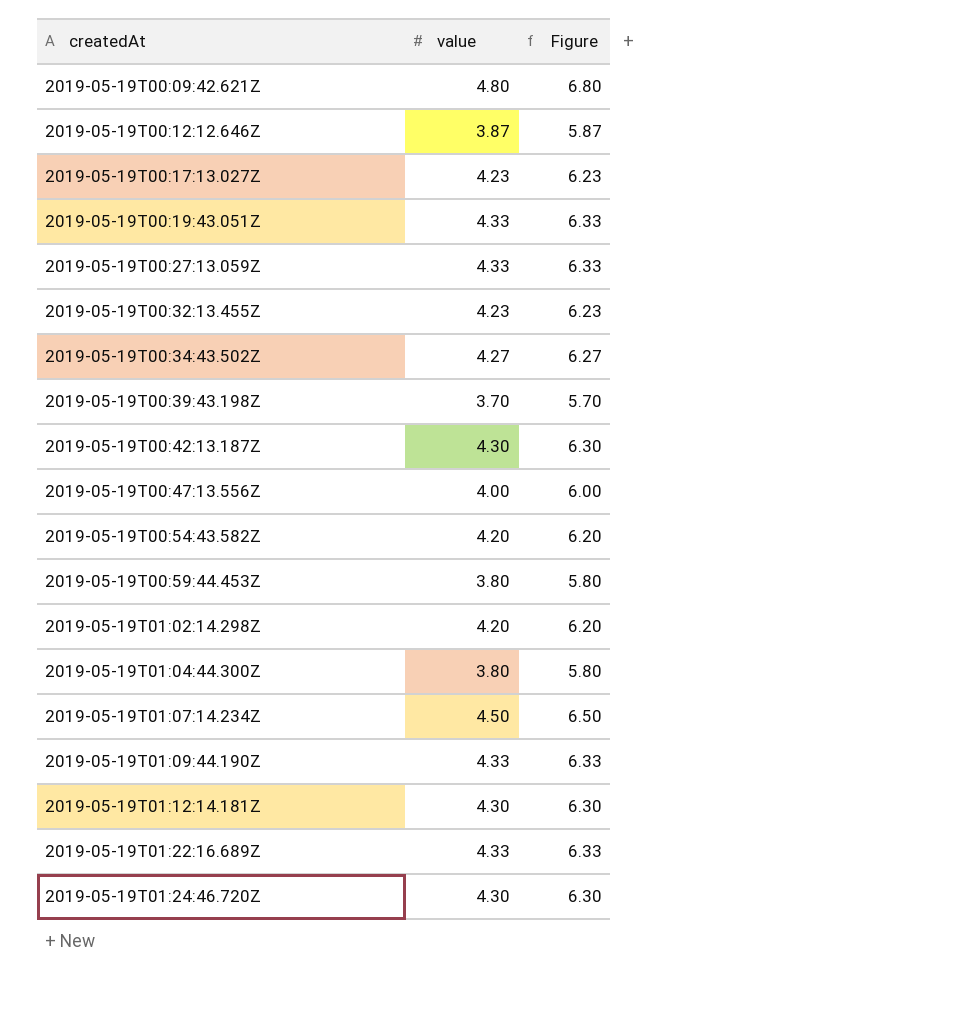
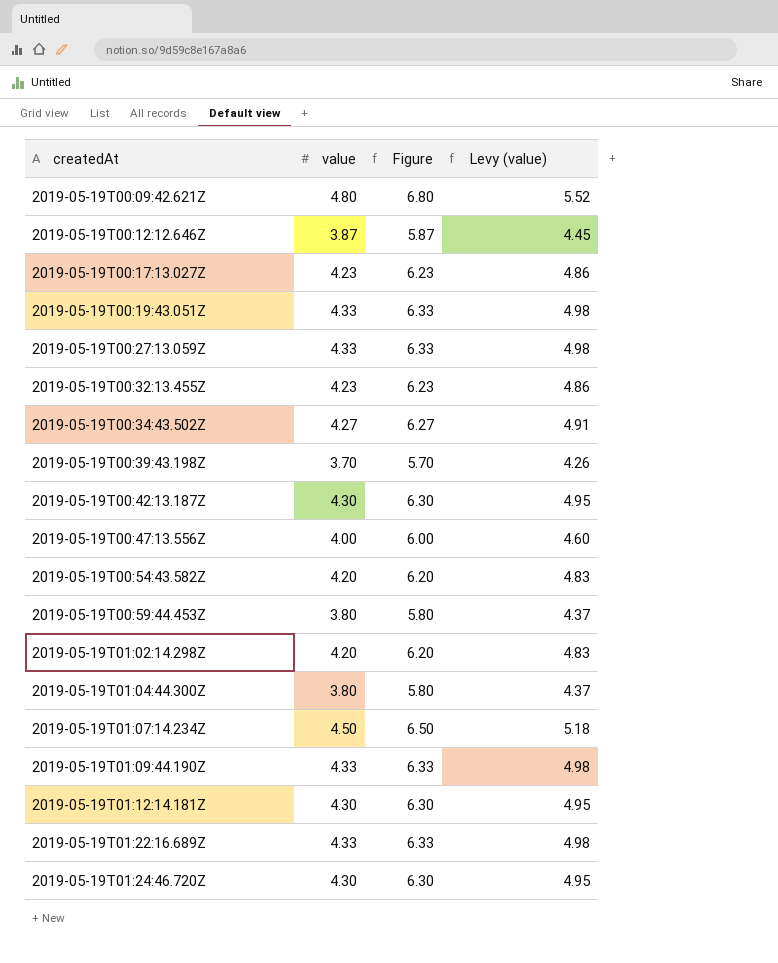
column Levy (value) | formula: none -> [value] * 1.15

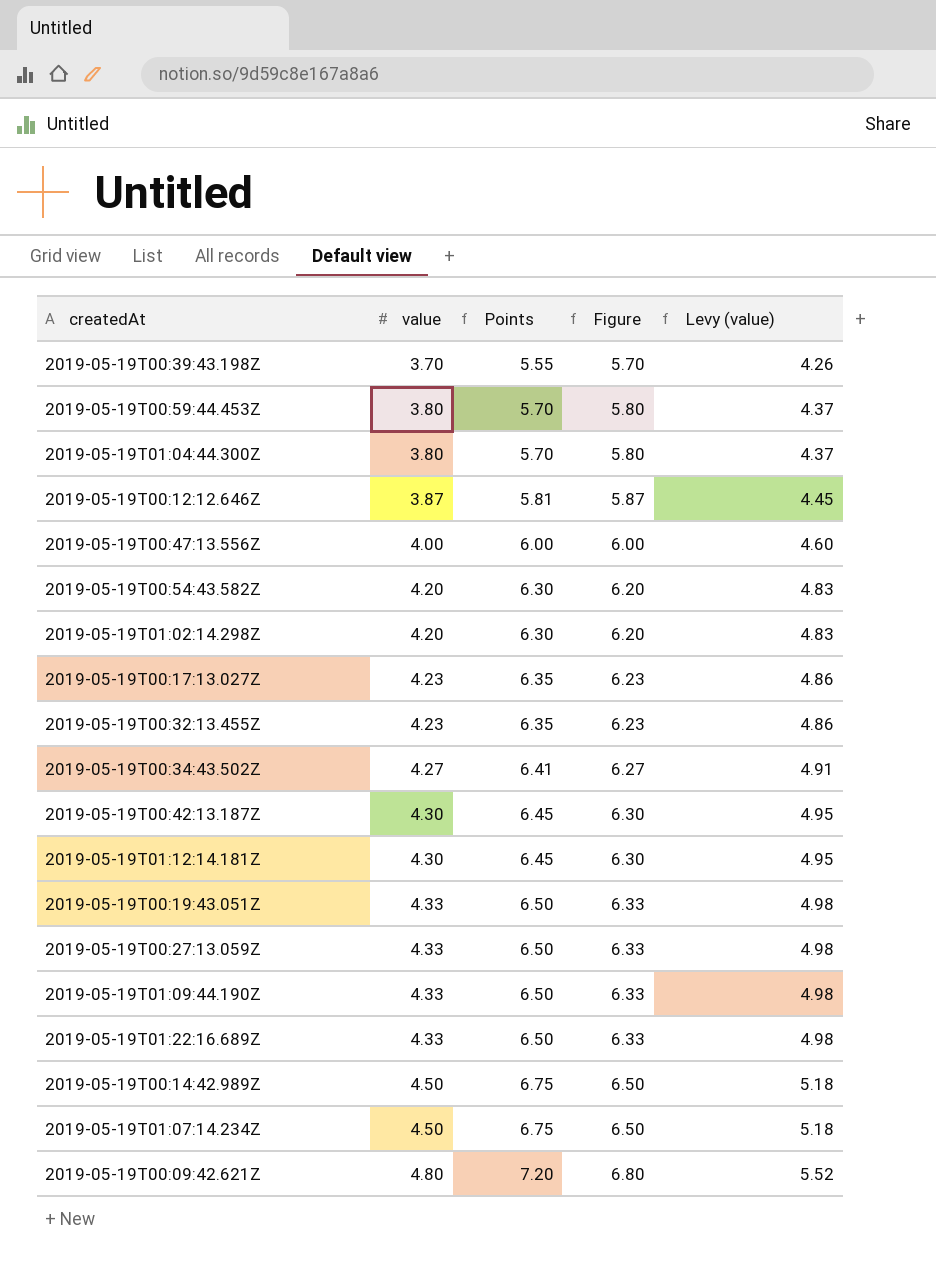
row order: createdAt ascending -> value ascending
column Points | formula: none -> [value] * 1.5
row 2019-05-19T01:24:46.720Z: 4.30 | 6.30 | 4.95 -> none
row 2019-05-19T00:14:42.989Z: none -> 4.50 | 6.75 | 6.50 | 5.18

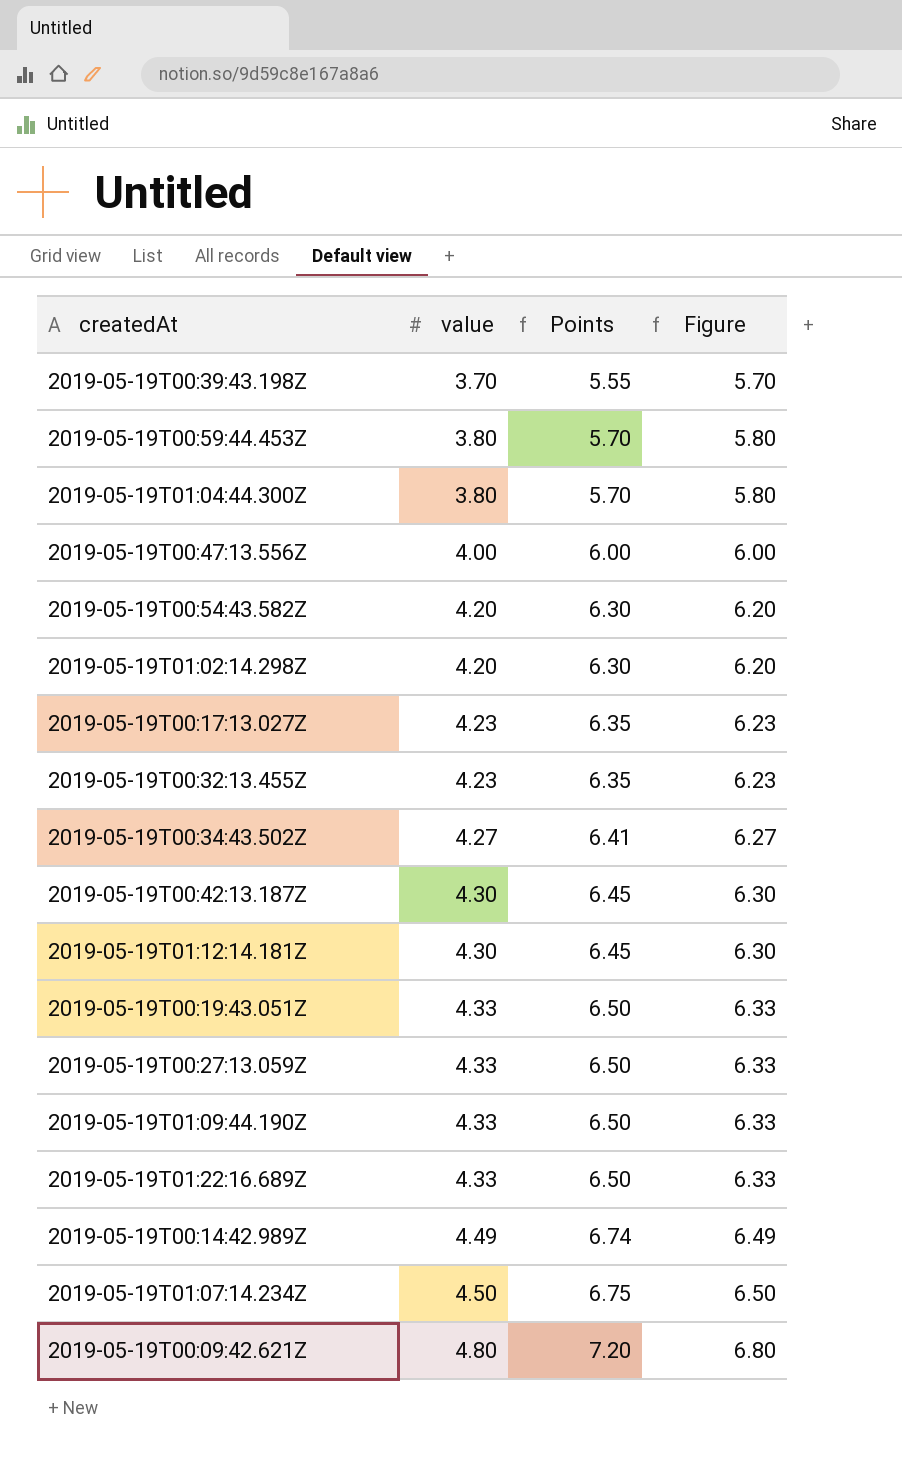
column Levy (value) | formula: [value] * 1.15 -> none
row 2019-05-19T00:12:12.646Z: 3.87 | 5.81 | 5.87 | 4.45 -> none
2019-05-19T00:14:42.989Z | value: 4.50 -> 4.49
2019-05-19T00:14:42.989Z | Points: 6.75 -> 6.74
2019-05-19T00:14:42.989Z | Figure: 6.50 -> 6.49

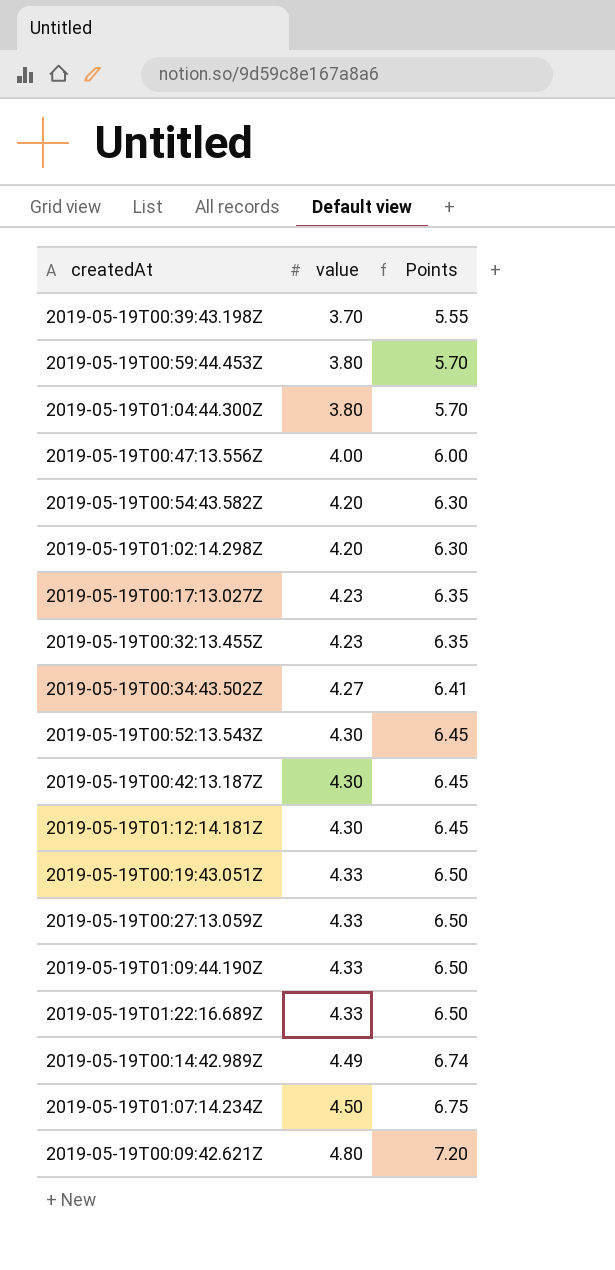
column Figure | formula: [value] + 2 -> none
row 2019-05-19T00:52:13.543Z: none -> 4.30 | 6.45

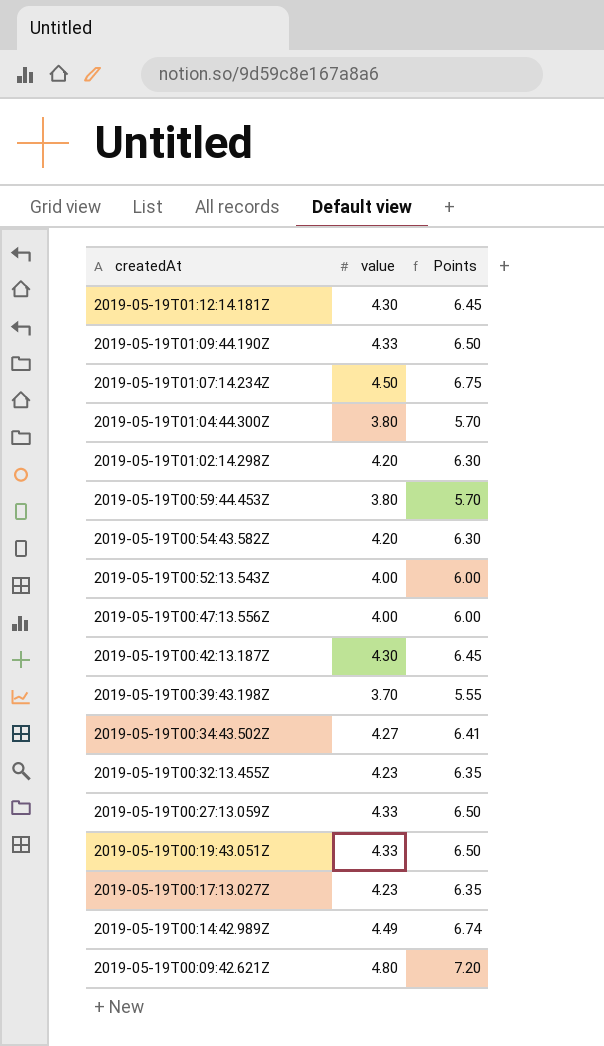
row order: value ascending -> createdAt descending
row 2019-05-19T01:22:16.689Z: 4.33 | 6.50 -> none
2019-05-19T00:52:13.543Z | value: 4.30 -> 4.00
2019-05-19T00:52:13.543Z | Points: 6.45 -> 6.00

